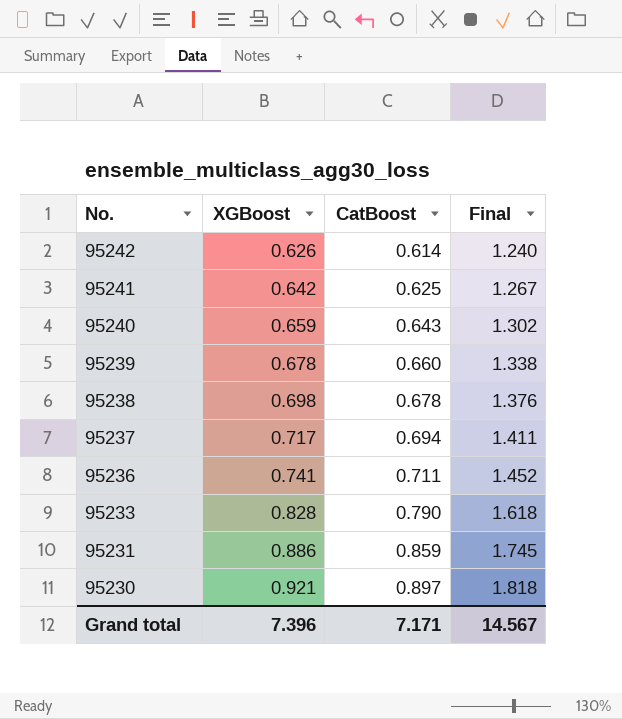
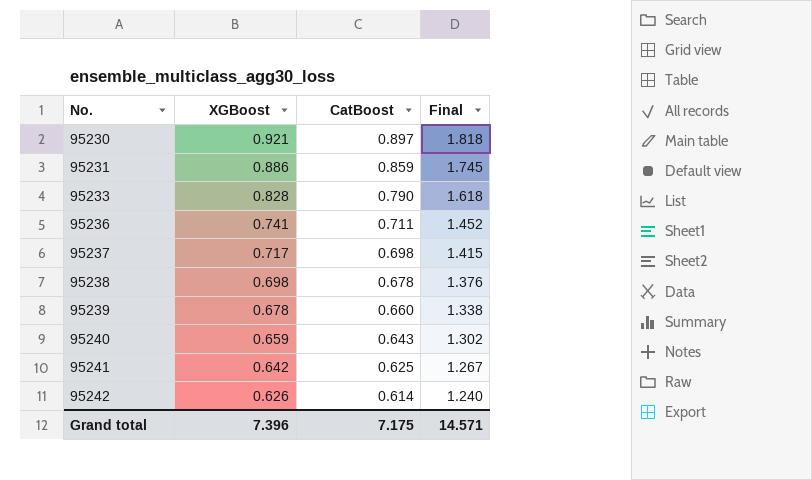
row order: No. descending -> No. ascending
95237 | CatBoost: 0.694 -> 0.698
95237 | Final: 1.411 -> 1.415
Grand total | CatBoost: 7.171 -> 7.175
Grand total | Final: 14.567 -> 14.571

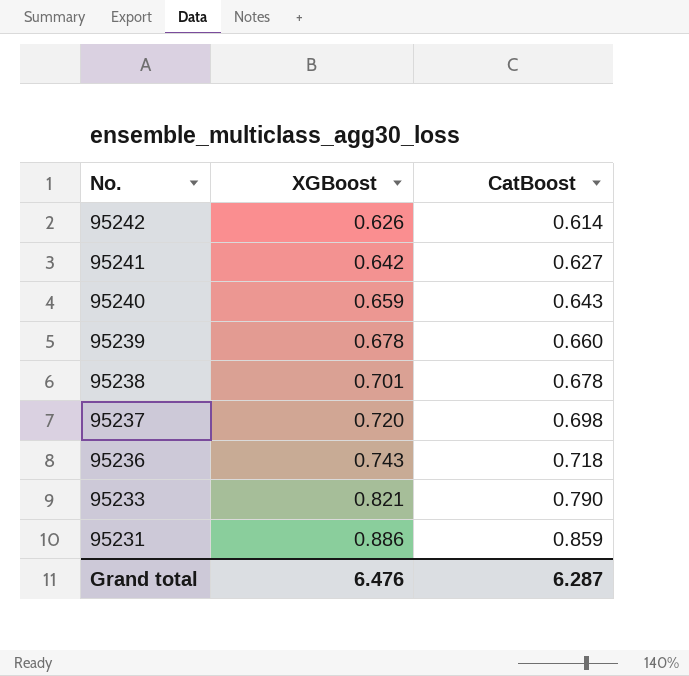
row order: No. ascending -> No. descending
column Final | formula: [XGBoost] + [CatBoost] -> none
row 95230: 0.921 | 0.897 | 1.818 -> none
95241 | CatBoost: 0.625 -> 0.627
95238 | XGBoost: 0.698 -> 0.701
95237 | XGBoost: 0.717 -> 0.720
95236 | XGBoost: 0.741 -> 0.743
95236 | CatBoost: 0.711 -> 0.718
95233 | XGBoost: 0.828 -> 0.821
Grand total | XGBoost: 7.396 -> 6.476
Grand total | CatBoost: 7.175 -> 6.287

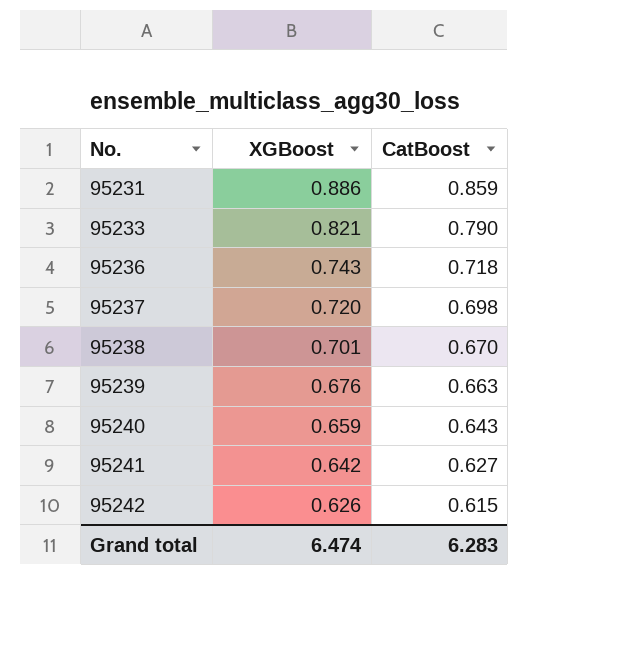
row order: No. descending -> No. ascending
95238 | CatBoost: 0.678 -> 0.670
95239 | XGBoost: 0.678 -> 0.676
95239 | CatBoost: 0.660 -> 0.663
95242 | CatBoost: 0.614 -> 0.615
Grand total | XGBoost: 6.476 -> 6.474
Grand total | CatBoost: 6.287 -> 6.283

